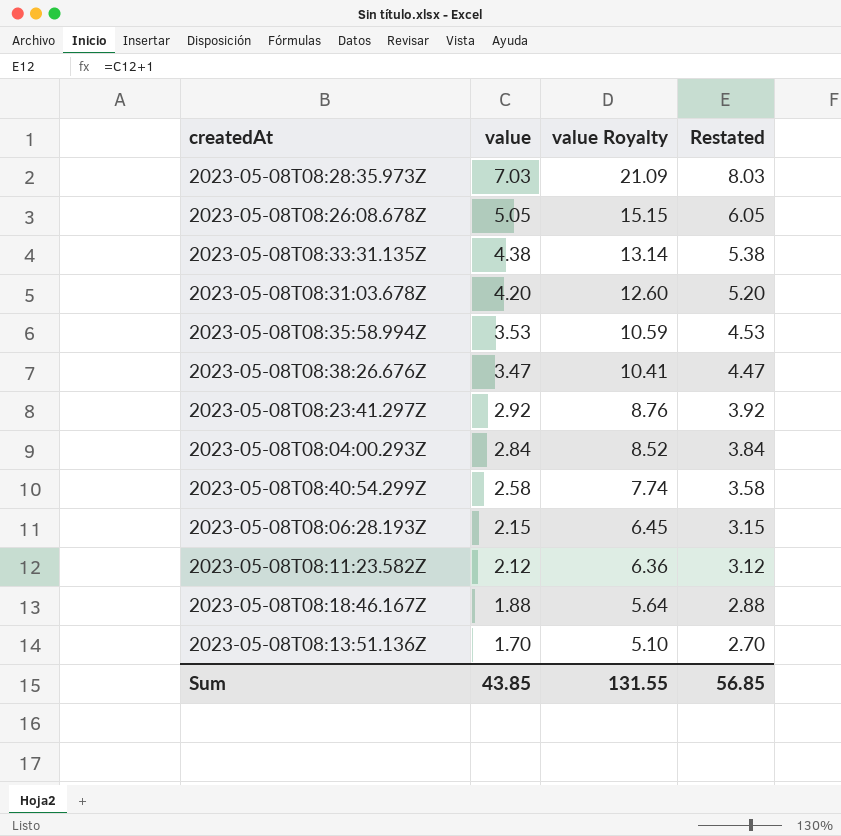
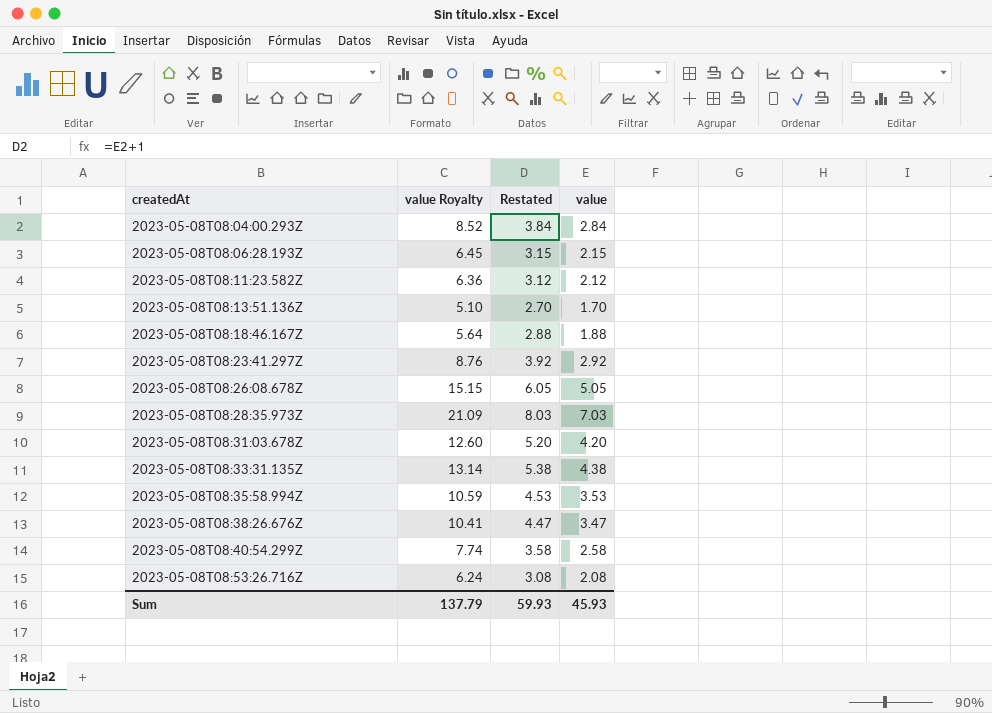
row order: value descending -> createdAt ascending
column value | position: 2 -> 4
row 2023-05-08T08:53:26.716Z: none -> 6.24 | 3.08 | 2.08
Sum | value Royalty: 131.55 -> 137.79
Sum | Restated: 56.85 -> 59.93
Sum | value: 43.85 -> 45.93

